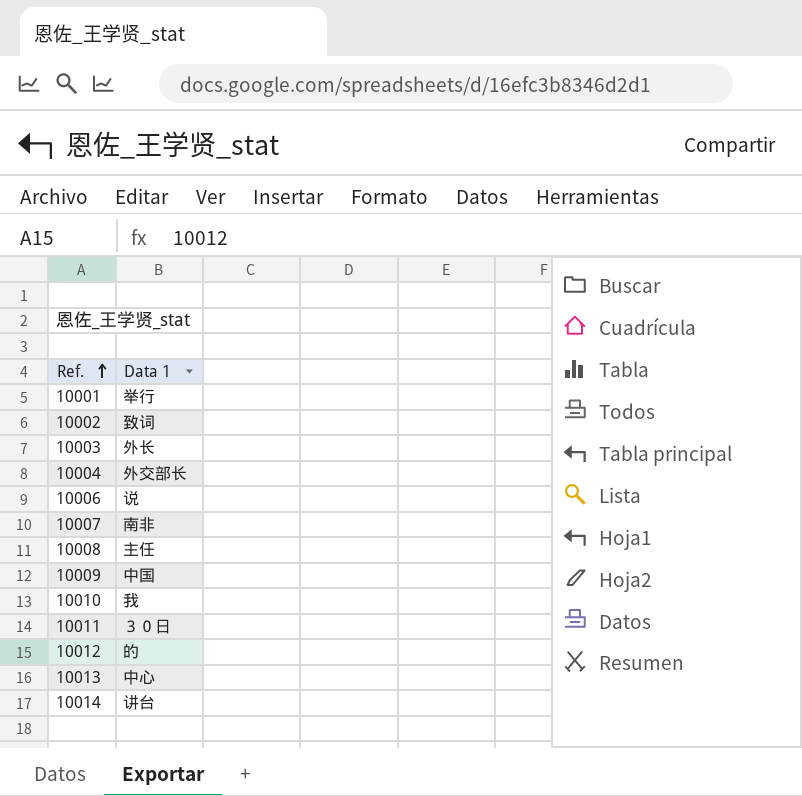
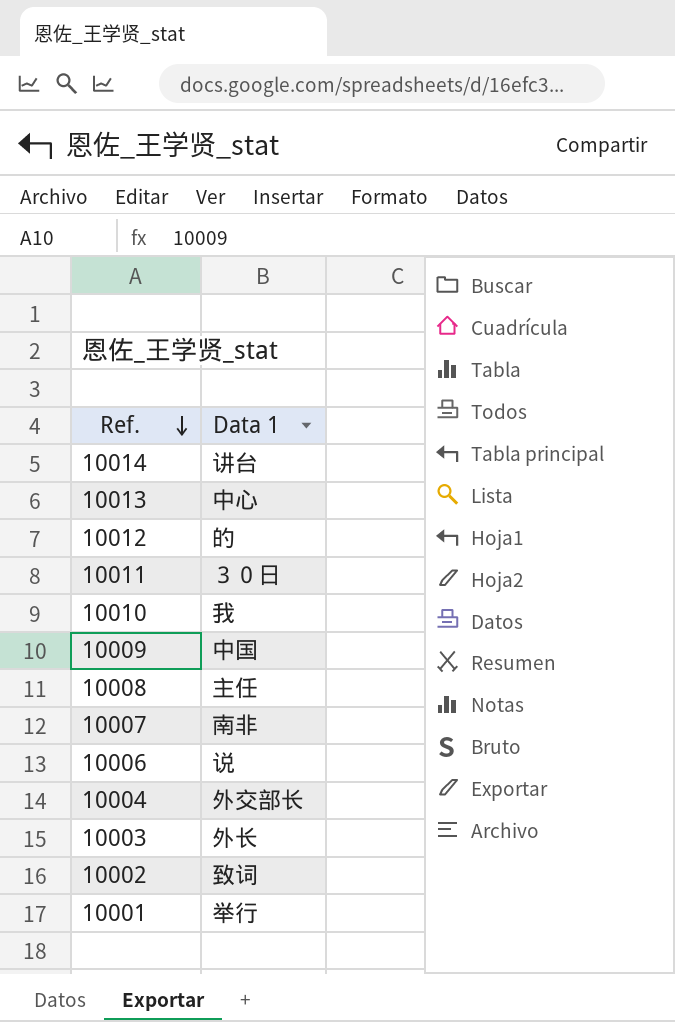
row order: Ref. ascending -> Ref. descending

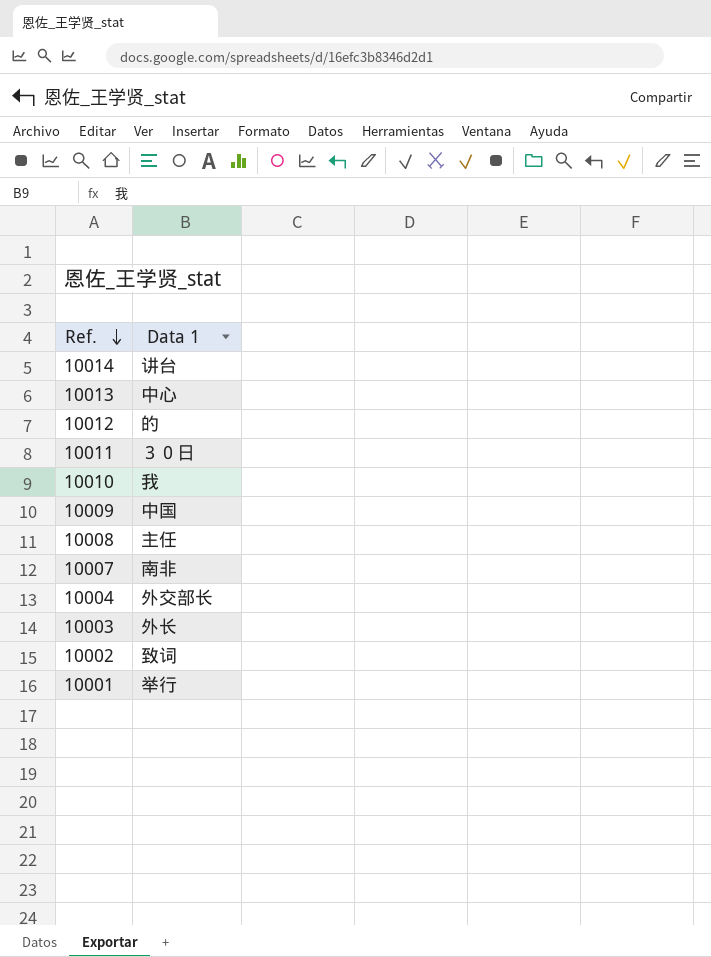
row 10006: 说 -> none

